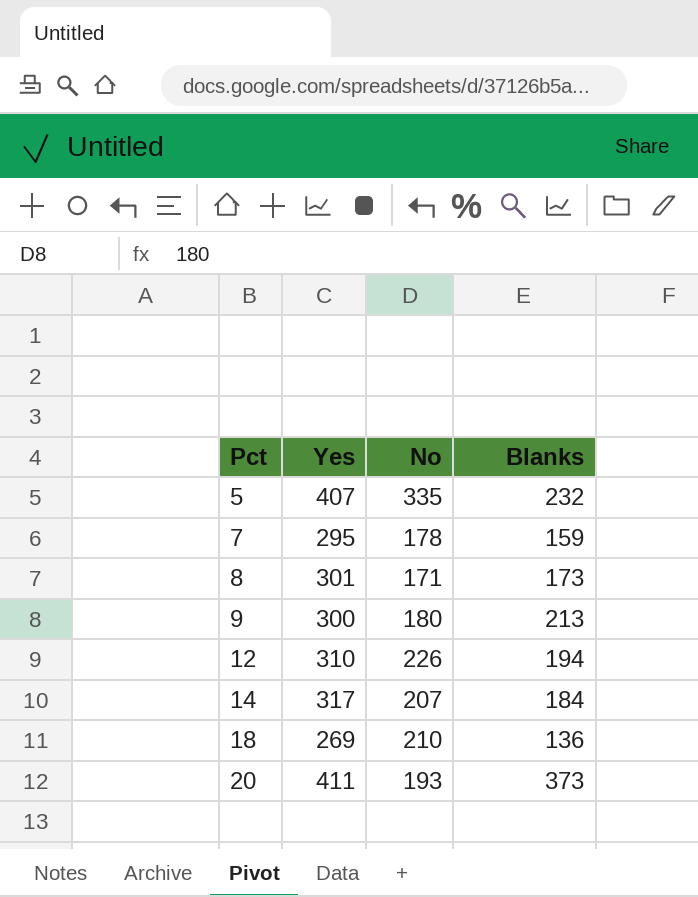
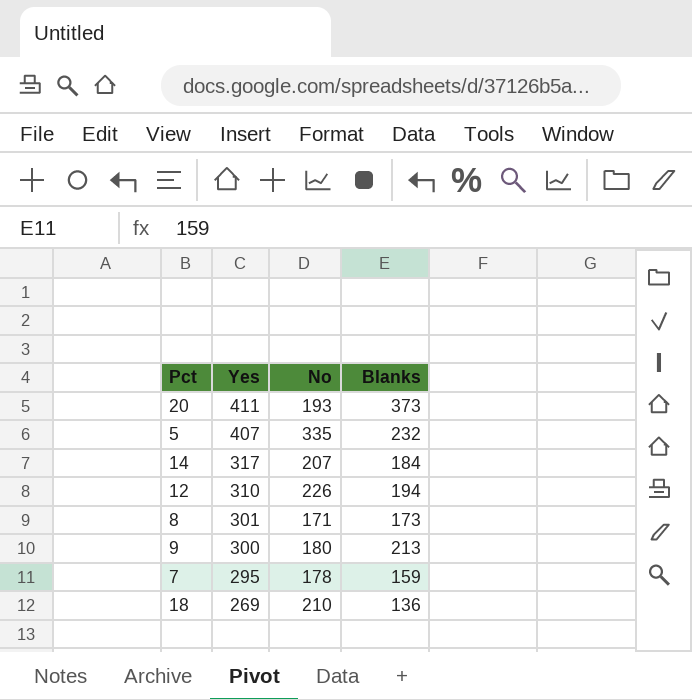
row order: Pct ascending -> Yes descending

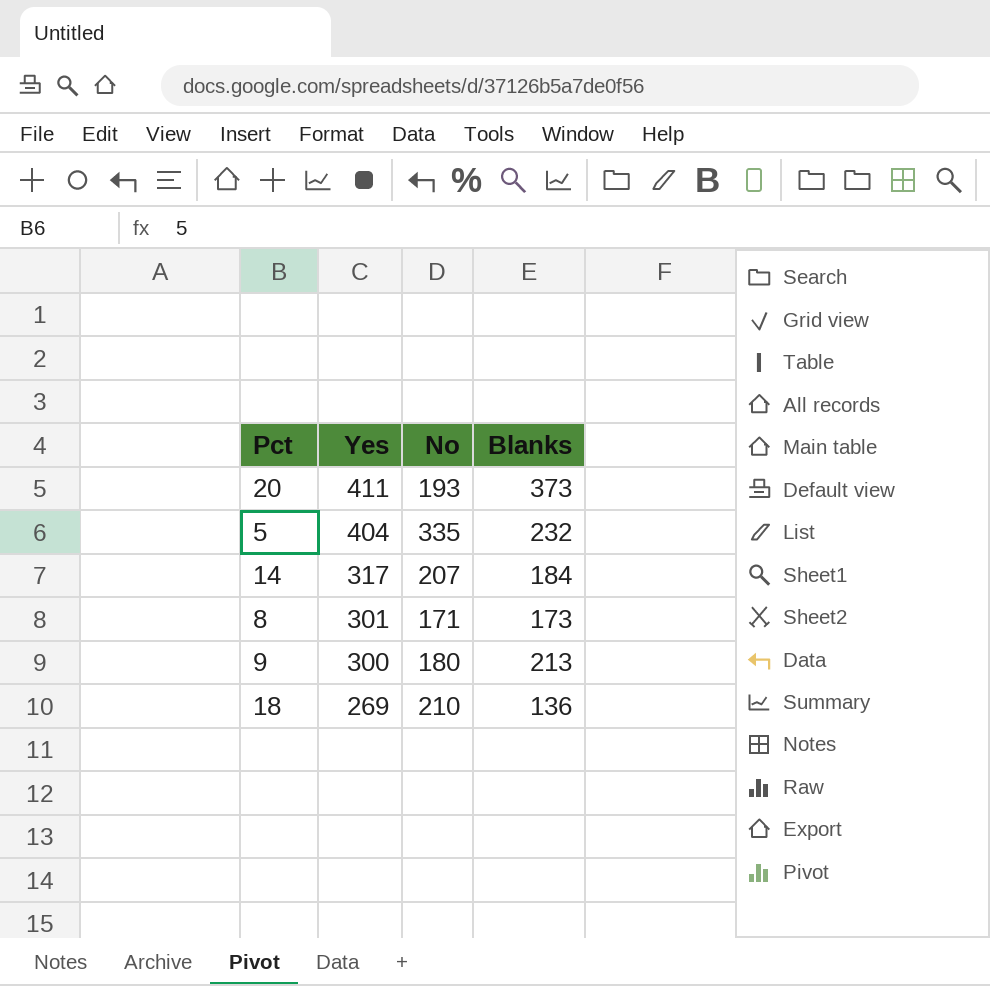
row 12: 310 | 226 | 194 -> none
row 7: 295 | 178 | 159 -> none
5 | Yes: 407 -> 404

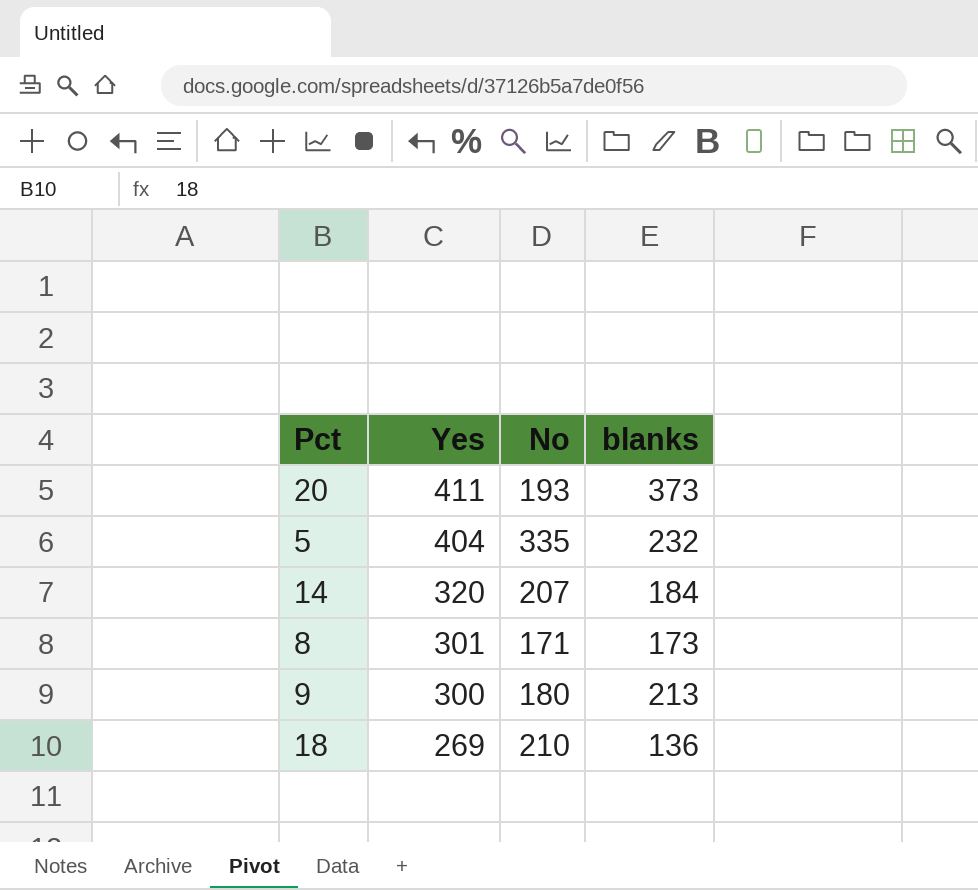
column name: Blanks -> blanks
14 | Yes: 317 -> 320

